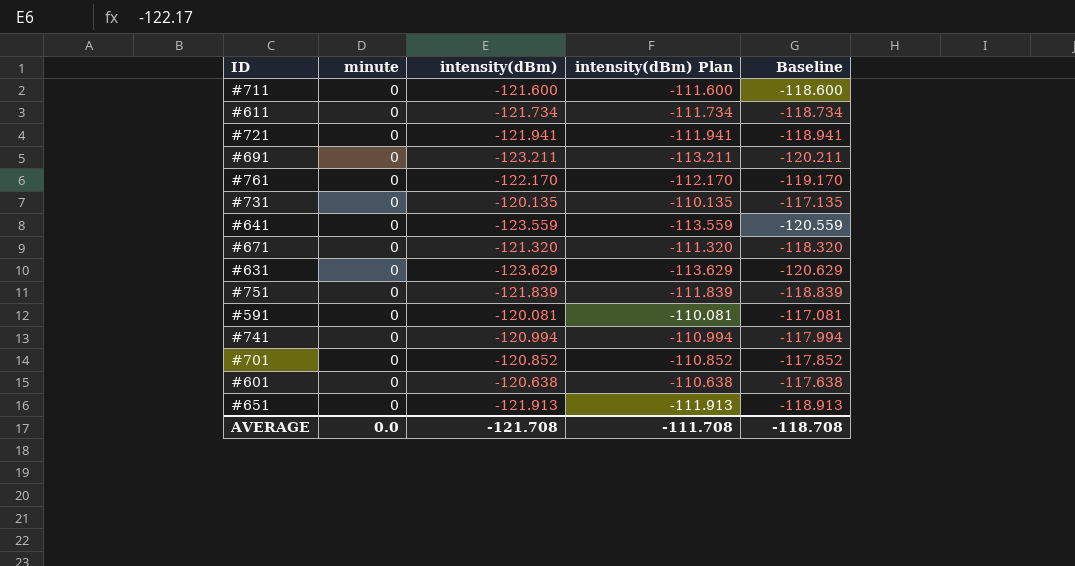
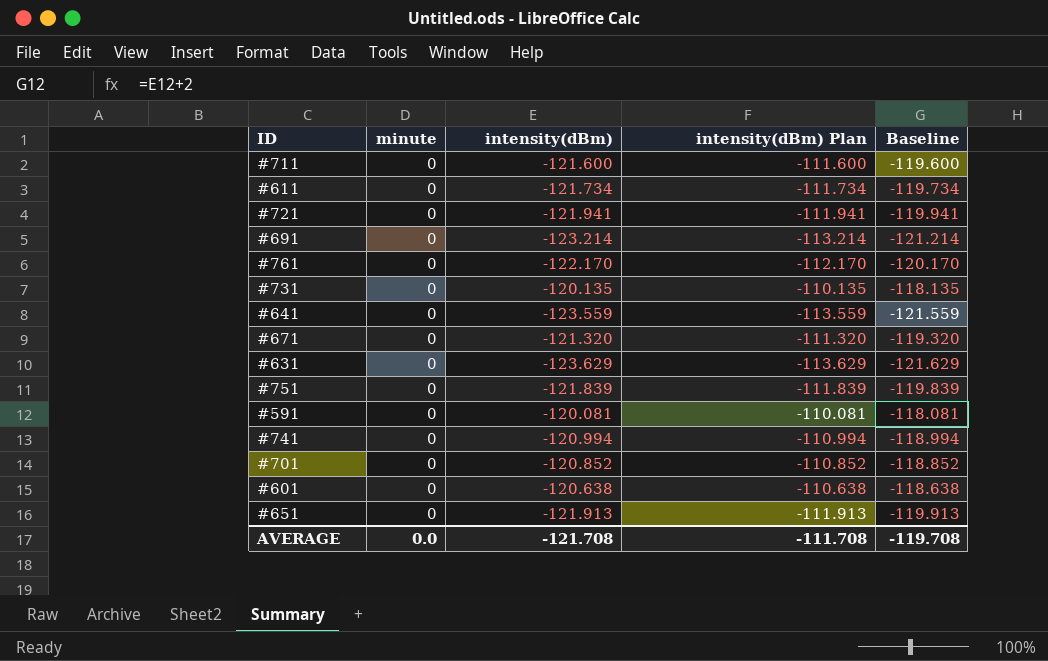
column Baseline | formula: [intensity(dBm)] + 3 -> [intensity(dBm)] + 2
#691 | intensity(dBm): -123.211 -> -123.214
#691 | intensity(dBm) Plan: -113.211 -> -113.214
AVERAGE | Baseline: -118.708 -> -119.708

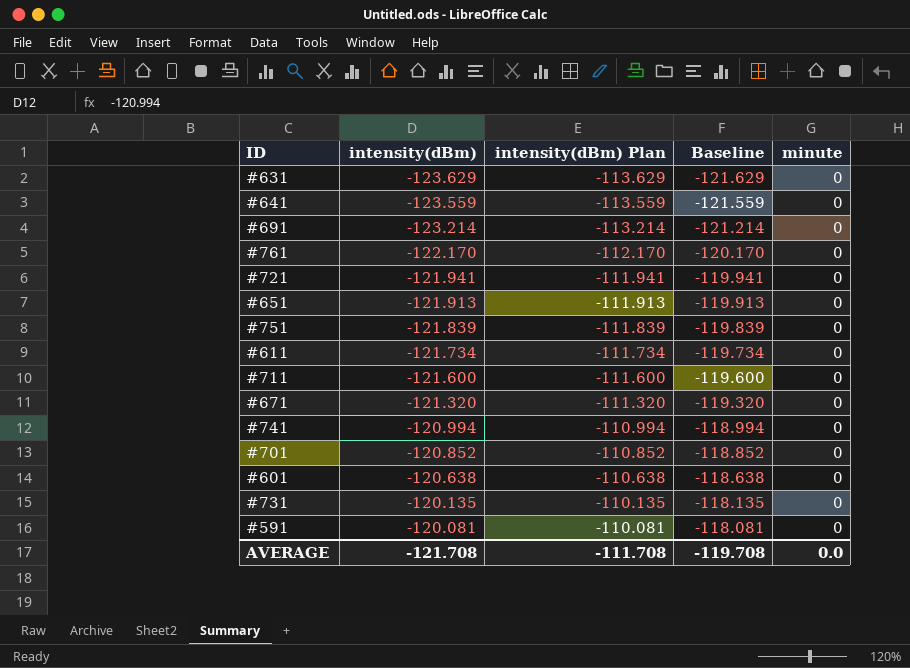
row order: none -> intensity(dBm) ascending
column minute | position: 2 -> 5

